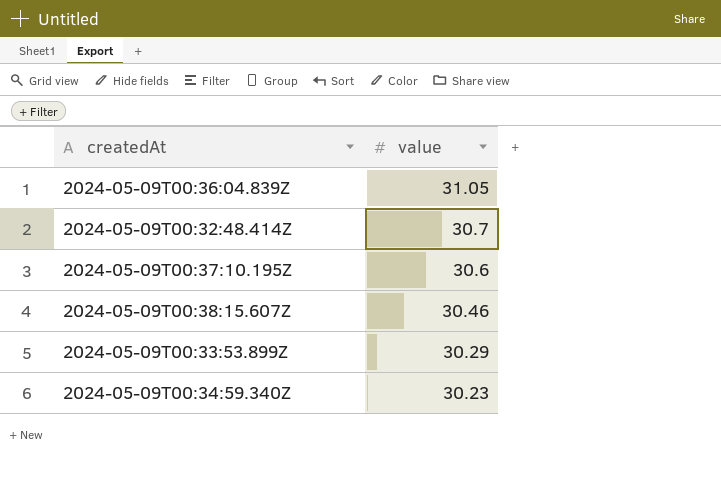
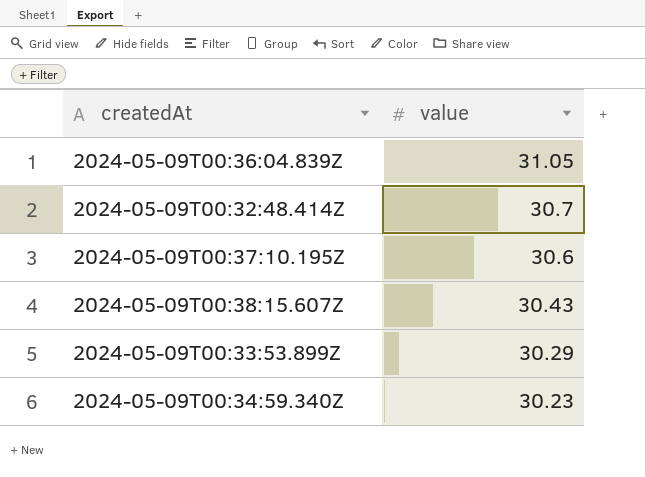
2024-05-09T00:38:15.607Z | value: 30.46 -> 30.43

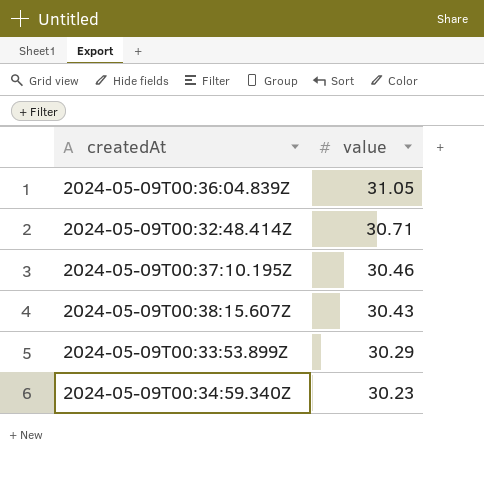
2024-05-09T00:32:48.414Z | value: 30.7 -> 30.71
2024-05-09T00:37:10.195Z | value: 30.6 -> 30.46

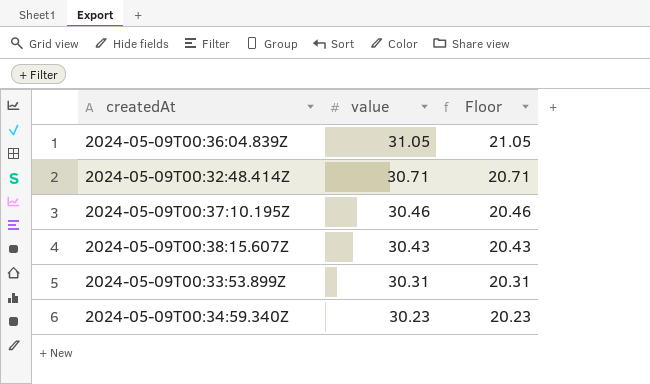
column Floor | formula: none -> [value] - 10
2024-05-09T00:33:53.899Z | value: 30.29 -> 30.31

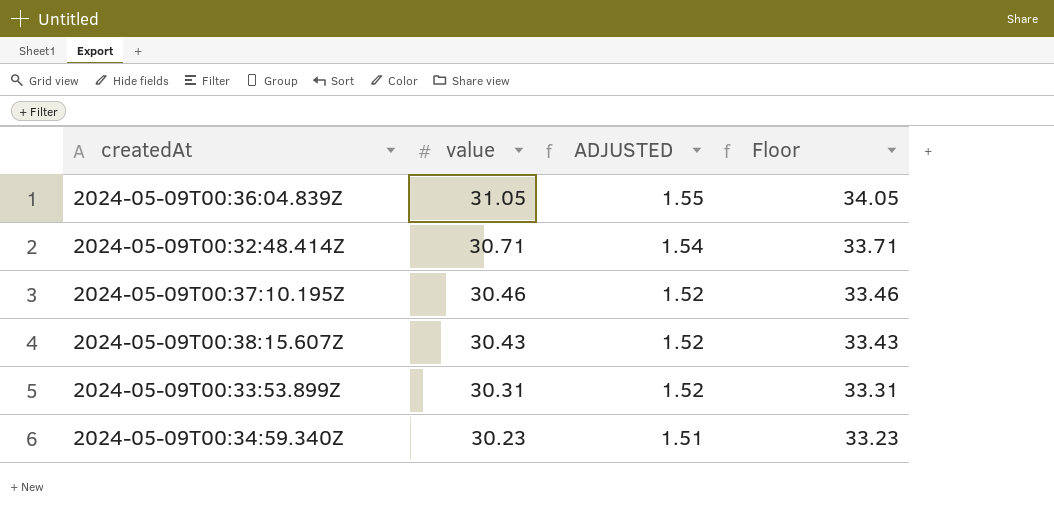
column ADJUSTED | formula: none -> [value] * 0.05
column Floor | formula: [value] - 10 -> [value] + 3

